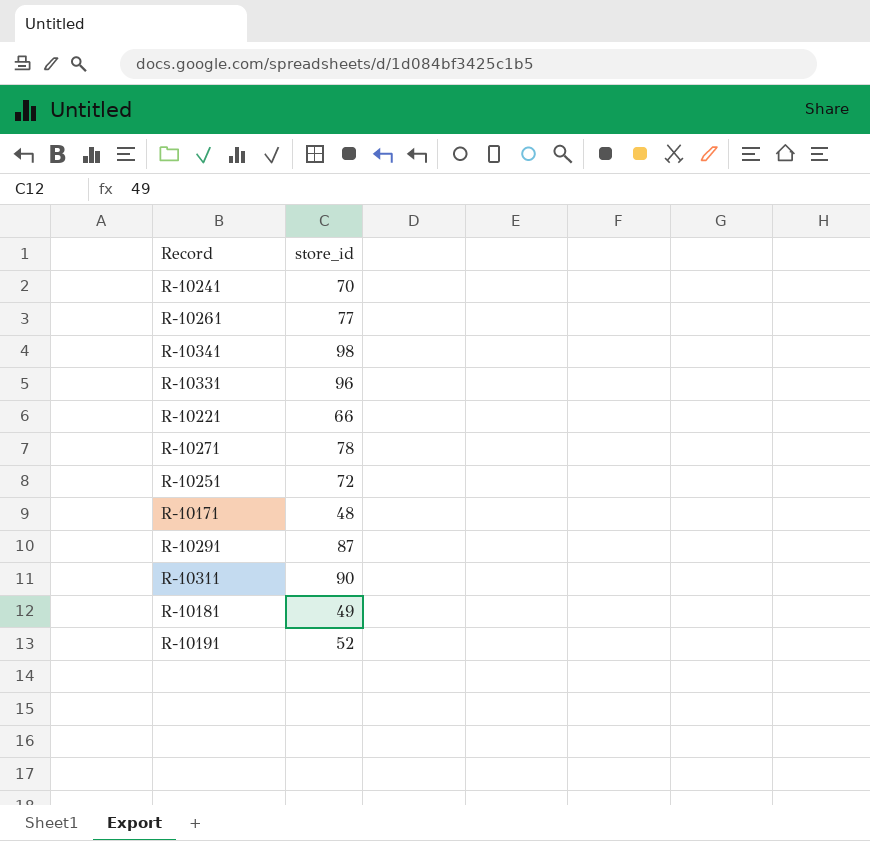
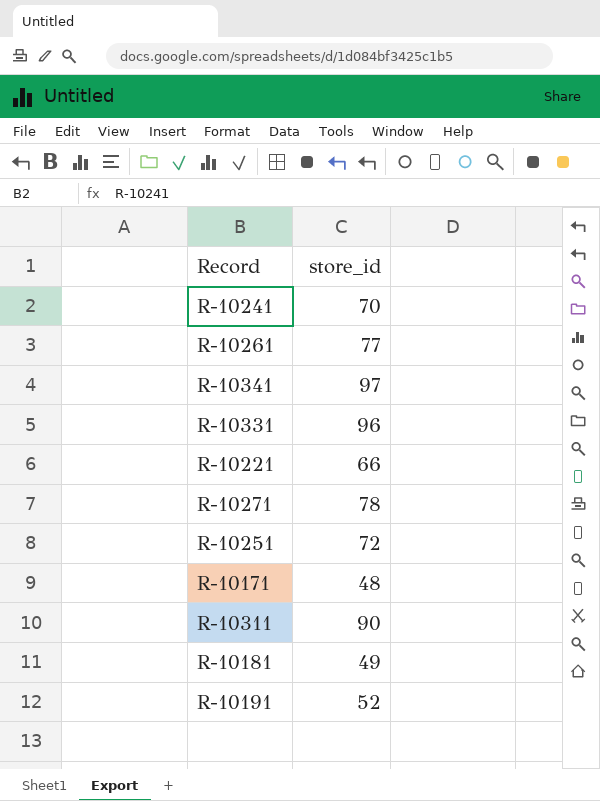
row R-10291: 87 -> none
R-10341 | store_id: 98 -> 97

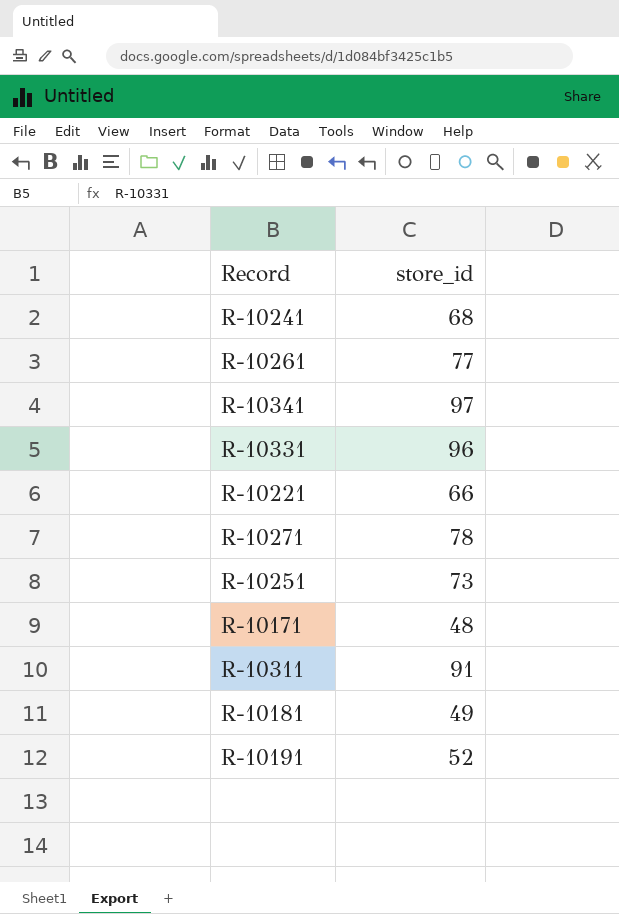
R-10241 | store_id: 70 -> 68
R-10251 | store_id: 72 -> 73
R-10311 | store_id: 90 -> 91

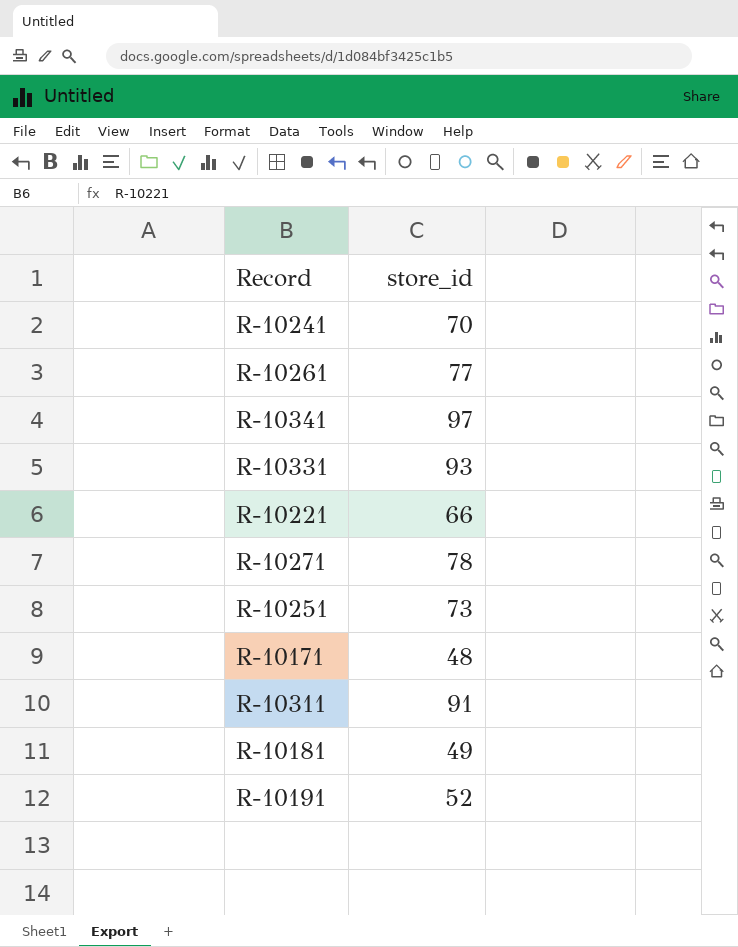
R-10241 | store_id: 68 -> 70
R-10331 | store_id: 96 -> 93

